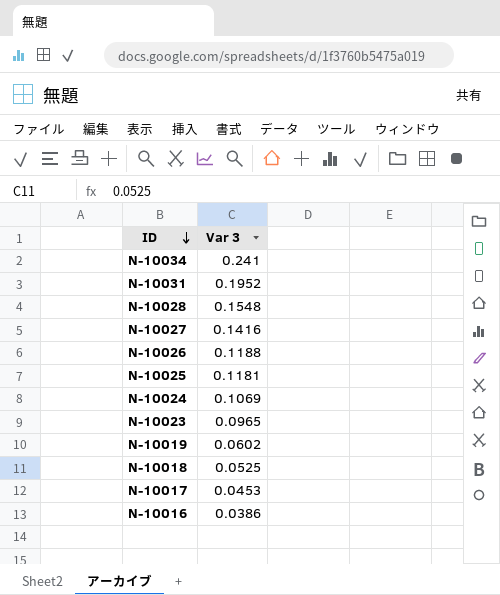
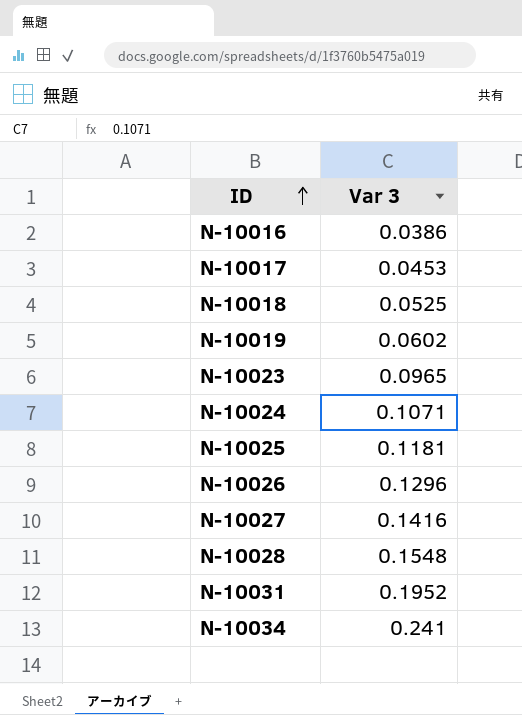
row order: ID descending -> ID ascending
N-10024 | Var 3: 0.1069 -> 0.1071
N-10026 | Var 3: 0.1188 -> 0.1296

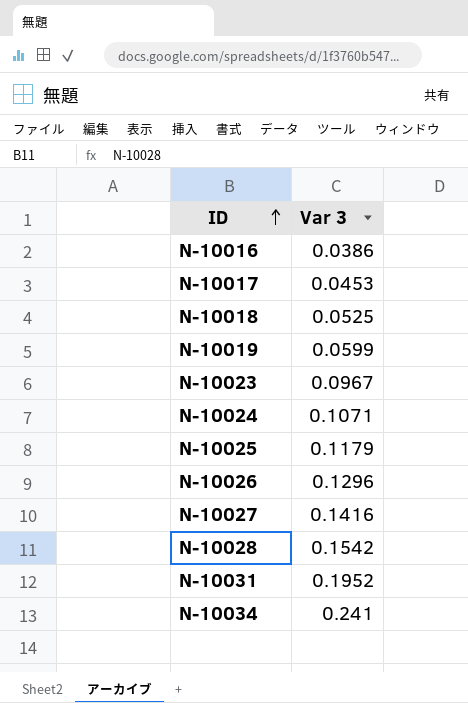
N-10019 | Var 3: 0.0602 -> 0.0599
N-10023 | Var 3: 0.0965 -> 0.0967
N-10025 | Var 3: 0.1181 -> 0.1179
N-10028 | Var 3: 0.1548 -> 0.1542

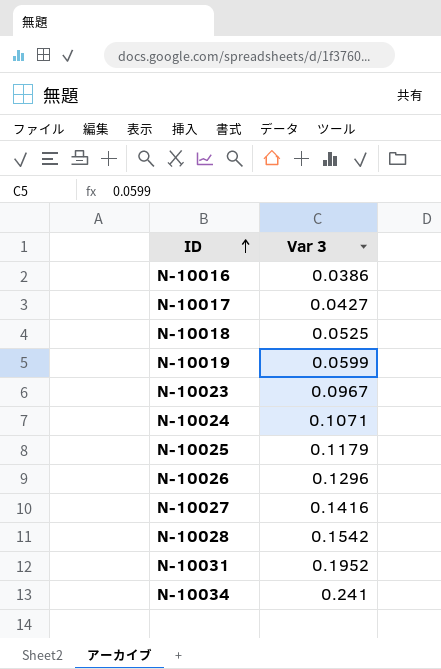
N-10017 | Var 3: 0.0453 -> 0.0427

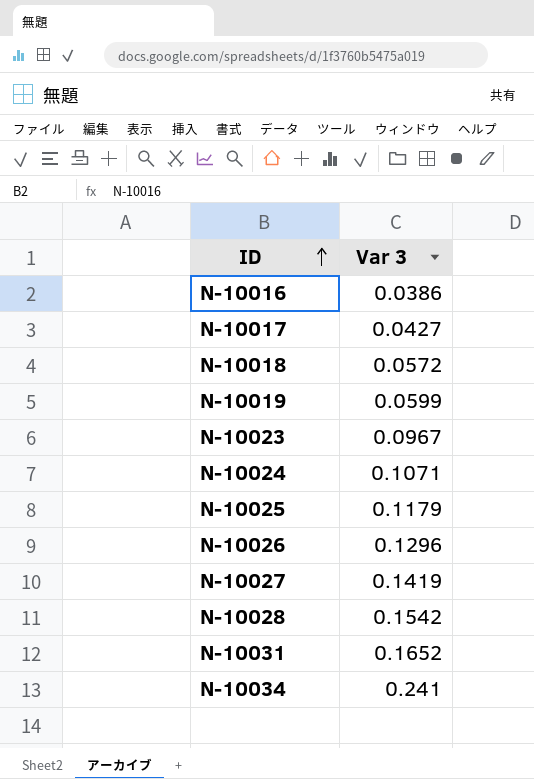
N-10018 | Var 3: 0.0525 -> 0.0572
N-10027 | Var 3: 0.1416 -> 0.1419
N-10031 | Var 3: 0.1952 -> 0.1652

